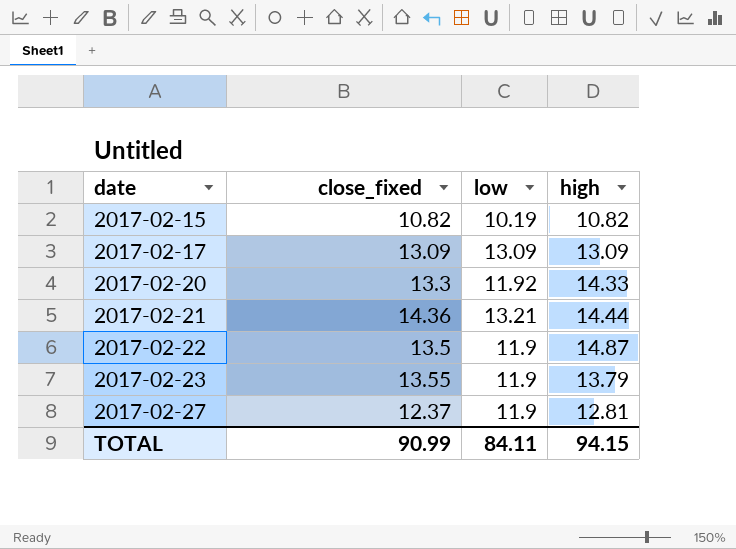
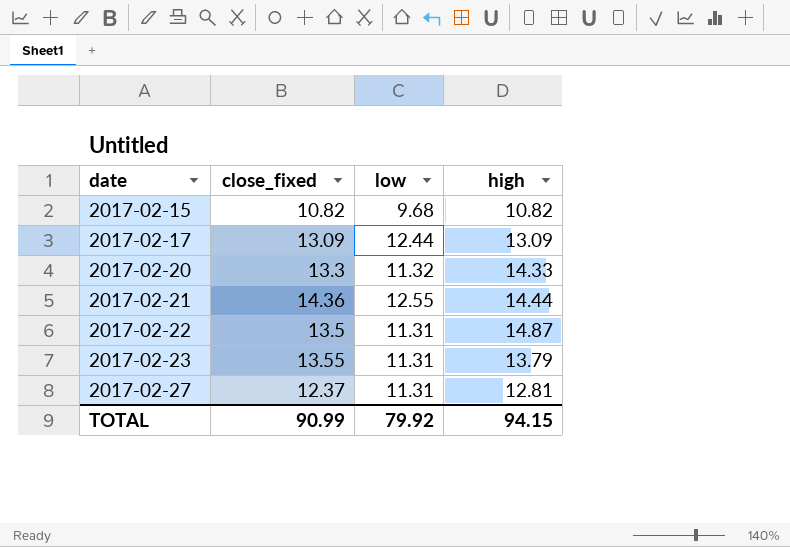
2017-02-15 | low: 10.19 -> 9.68
2017-02-17 | low: 13.09 -> 12.44
2017-02-20 | low: 11.92 -> 11.32
2017-02-21 | low: 13.21 -> 12.55
2017-02-22 | low: 11.9 -> 11.31
2017-02-23 | low: 11.9 -> 11.31
2017-02-27 | low: 11.9 -> 11.31
TOTAL | low: 84.11 -> 79.92

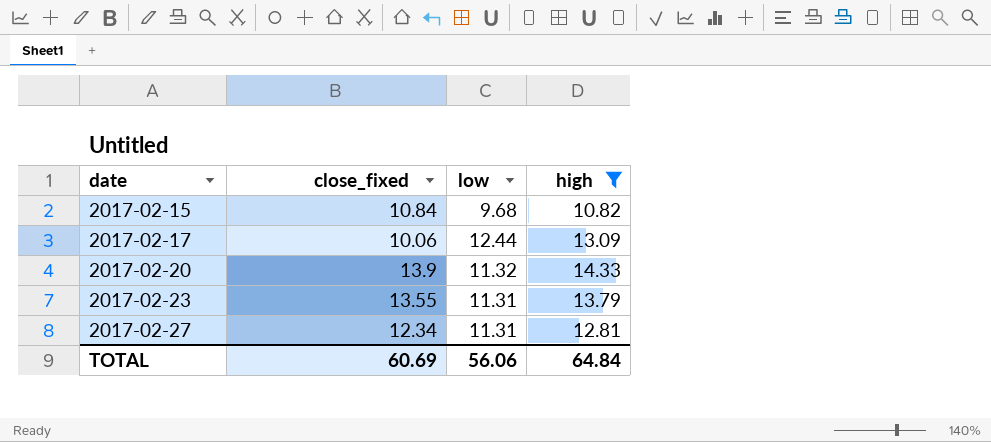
filter: none -> high <= 14.33
2017-02-15 | close_fixed: 10.82 -> 10.84
2017-02-17 | close_fixed: 13.09 -> 10.06
2017-02-20 | close_fixed: 13.3 -> 13.9
2017-02-27 | close_fixed: 12.37 -> 12.34
TOTAL | close_fixed: 90.99 -> 60.69
TOTAL | low: 79.92 -> 56.06
TOTAL | high: 94.15 -> 64.84

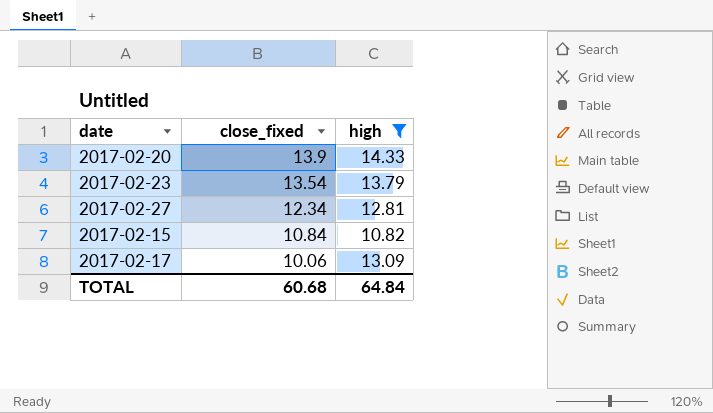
row order: date ascending -> close_fixed descending
column low | position: 3 -> none
2017-02-23 | close_fixed: 13.55 -> 13.54
TOTAL | close_fixed: 60.69 -> 60.68

